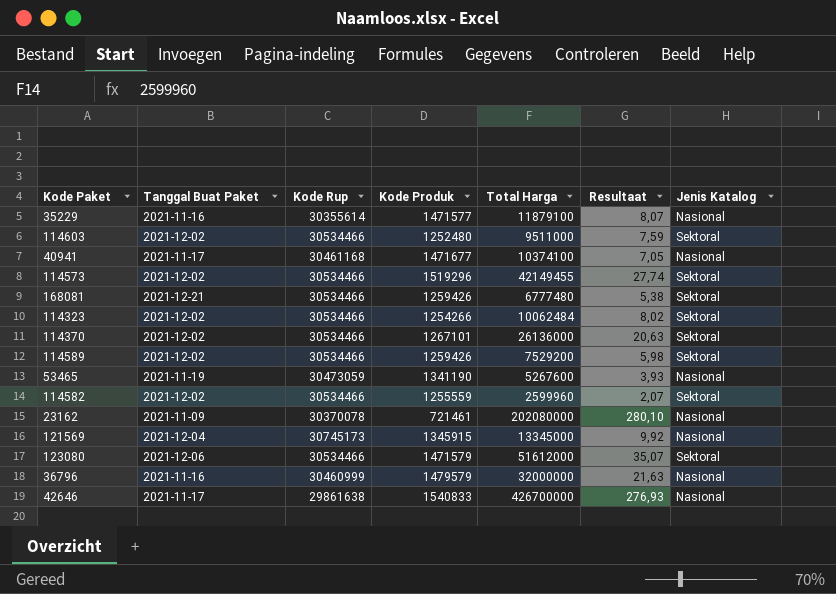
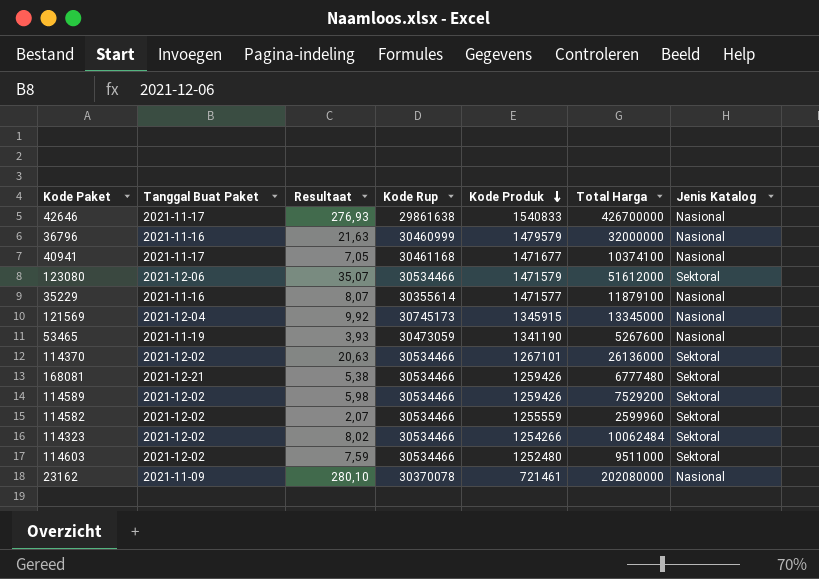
row order: none -> Kode Produk descending
column Resultaat | position: 6 -> 3
row 114573: 2021-12-02 | 30534466 | 1519296 | 42149455 | 27,74 | Sektoral -> none

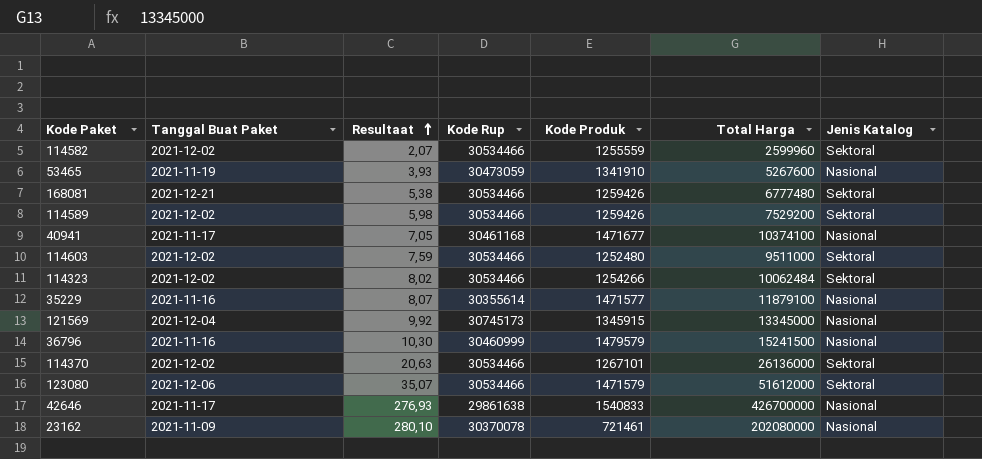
row order: Kode Produk descending -> Resultaat ascending
53465 | Kode Produk: 1341190 -> 1341910
36796 | Resultaat: 21,63 -> 10,30
36796 | Total Harga: 32000000 -> 15241500

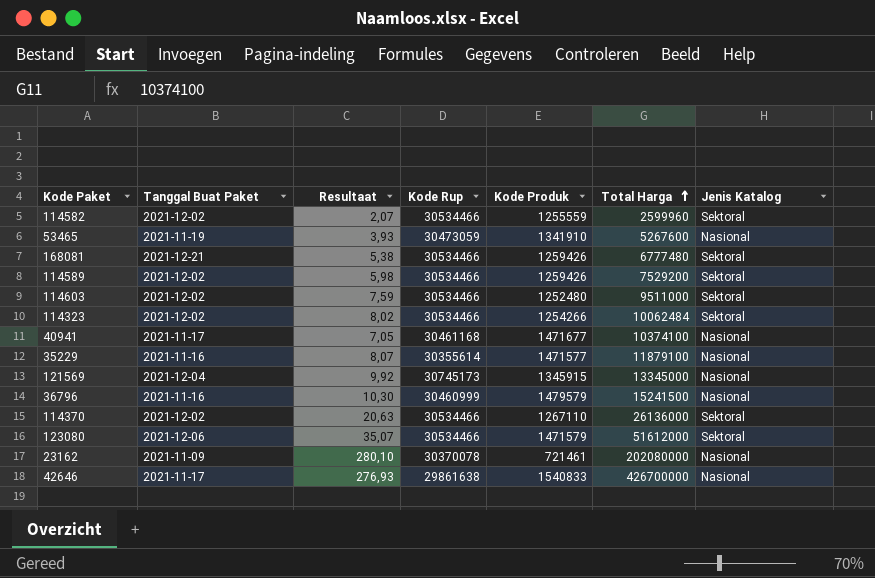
row order: Resultaat ascending -> Total Harga ascending
114370 | Kode Produk: 1267101 -> 1267110

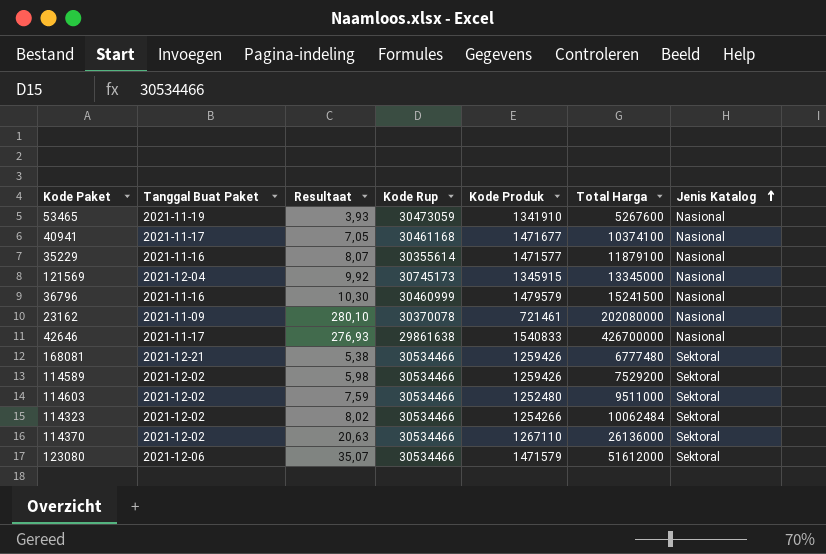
row order: Total Harga ascending -> Jenis Katalog ascending
row 114582: 2021-12-02 | 2,07 | 30534466 | 1255559 | 2599960 | Sektoral -> none

